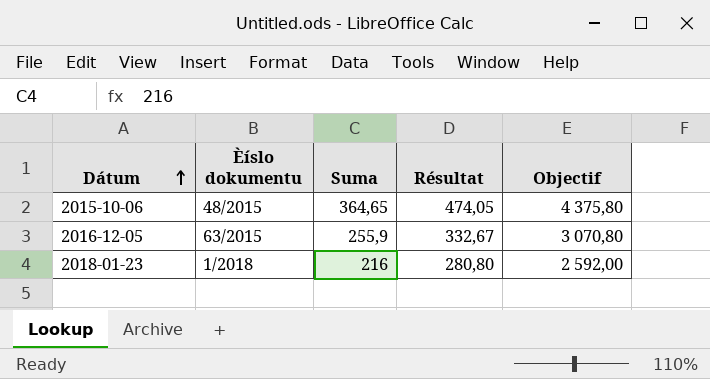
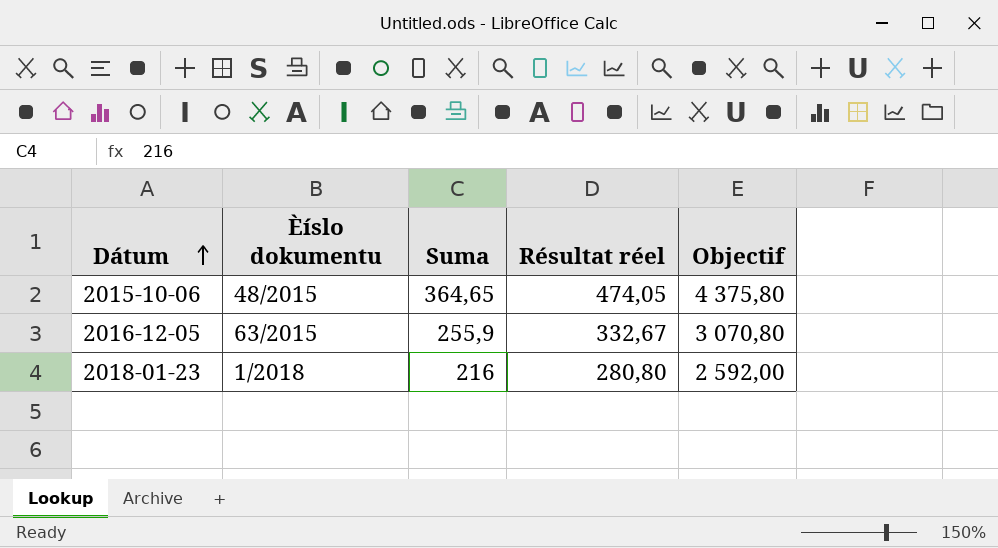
column name: Résultat -> Résultat réel

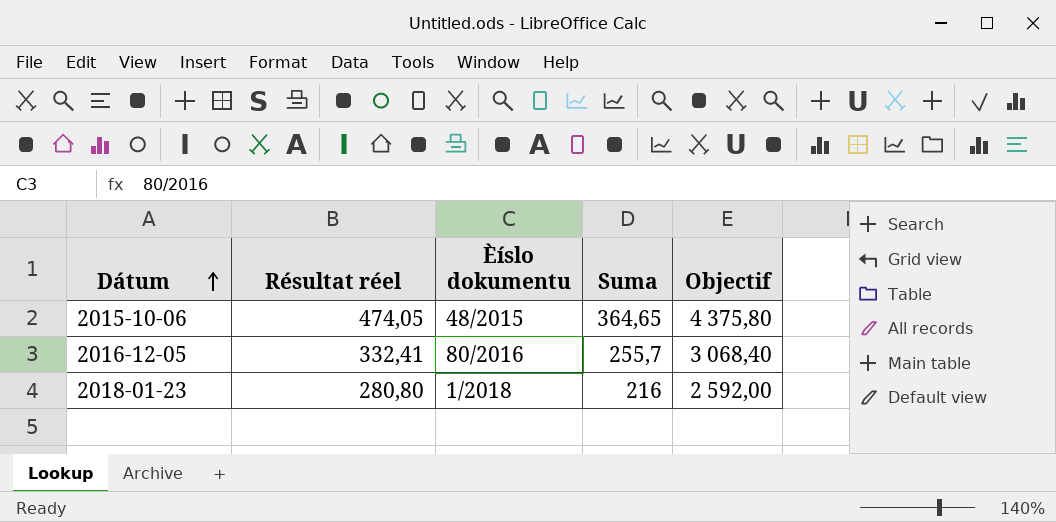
column Résultat réel | position: 4 -> 2
2016-12-05 | Résultat réel: 332,67 -> 332,41
2016-12-05 | Èíslo dokumentu: 63/2015 -> 80/2016
2016-12-05 | Suma: 255,9 -> 255,7
2016-12-05 | Objectif: 3 070,80 -> 3 068,40

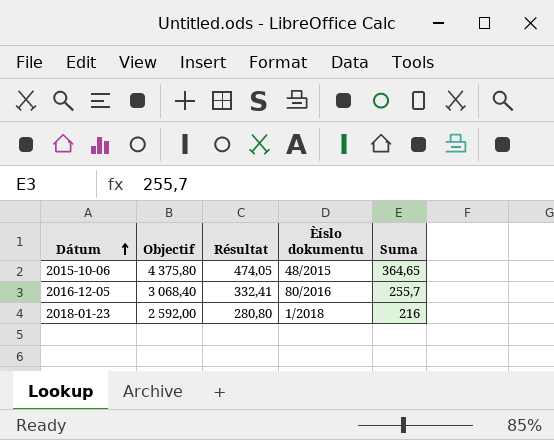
column Objectif | position: 5 -> 2
column name: Résultat réel -> Résultat

